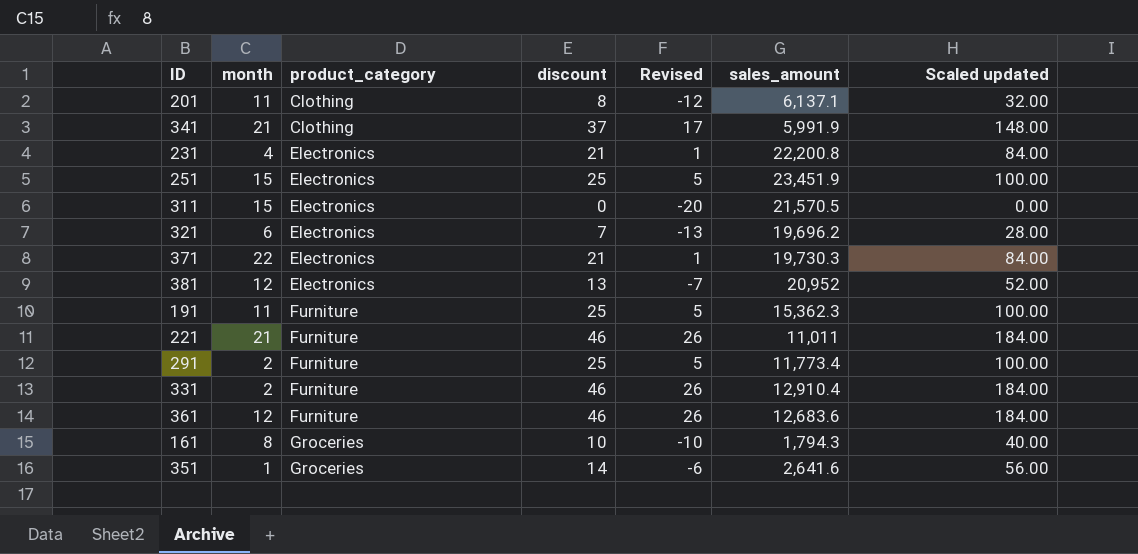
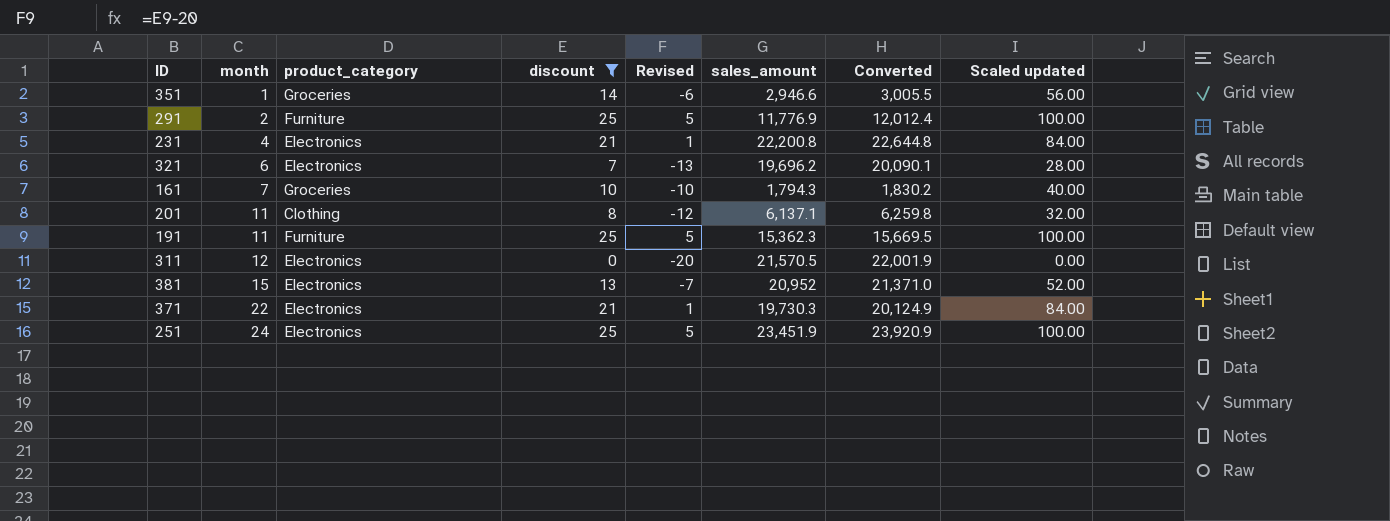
filter: none -> discount <= 25
row order: product_category ascending -> month ascending
column Converted | formula: none -> [sales_amount] * 1.02
351 | sales_amount: 2,641.6 -> 2,946.6
291 | sales_amount: 11,773.4 -> 11,776.9
161 | month: 8 -> 7
311 | month: 15 -> 12
381 | month: 12 -> 15
251 | month: 15 -> 24

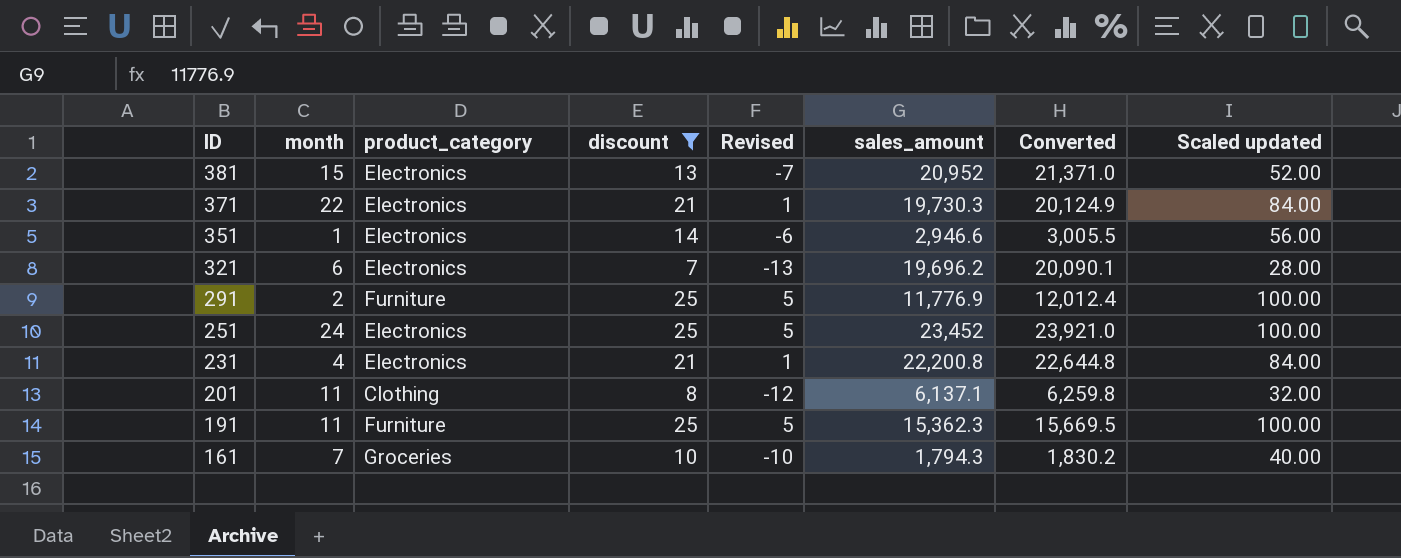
row order: month ascending -> ID descending
row 311: 12 | Electronics | 0 | -20 | 21,570.5 | 22,001.9 | 0.00 -> none
351 | product_category: Groceries -> Electronics
251 | sales_amount: 23,451.9 -> 23,452
251 | Converted: 23,920.9 -> 23,921.0

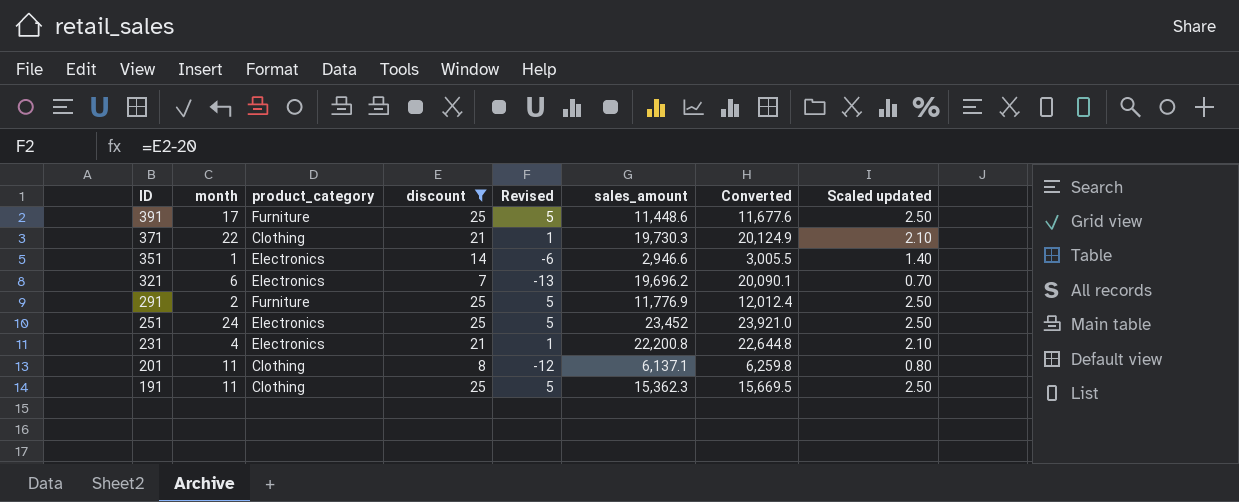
column Scaled updated | formula: [discount] * 4 -> [discount] * 0.1
row 381: 15 | Electronics | 13 | -7 | 20,952 | 21,371.0 | 52.00 -> none
row 161: 7 | Groceries | 10 | -10 | 1,794.3 | 1,830.2 | 40.00 -> none
row 391: none -> 17 | Furniture | 25 | 5 | 11,448.6 | 11,677.6 | 2.50
371 | product_category: Electronics -> Clothing
191 | product_category: Furniture -> Clothing

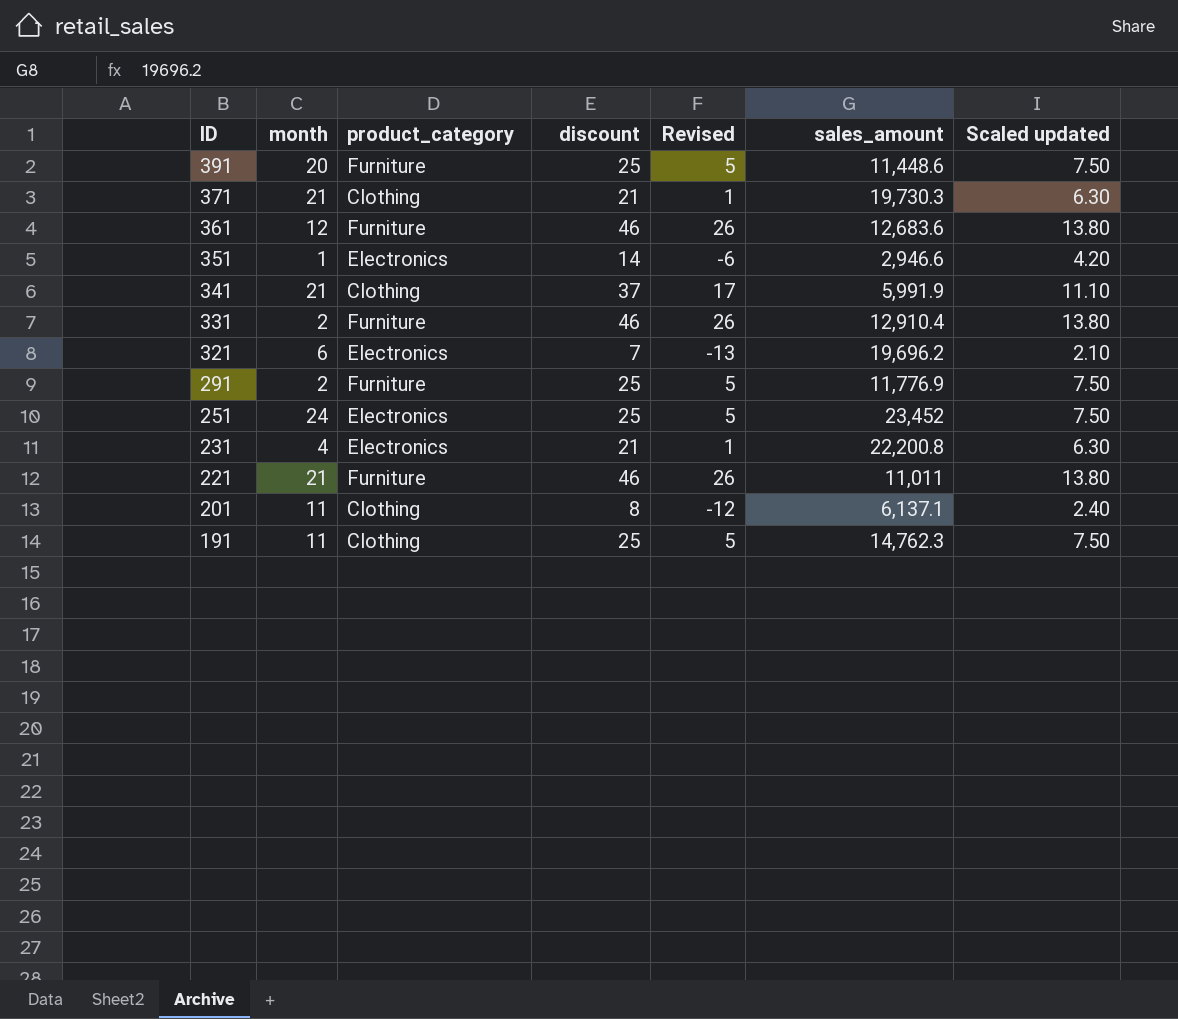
filter: discount <= 25 -> none
column Converted | formula: [sales_amount] * 1.02 -> none
column Scaled updated | formula: [discount] * 0.1 -> [discount] * 0.3
391 | month: 17 -> 20
371 | month: 22 -> 21
191 | sales_amount: 15,362.3 -> 14,762.3

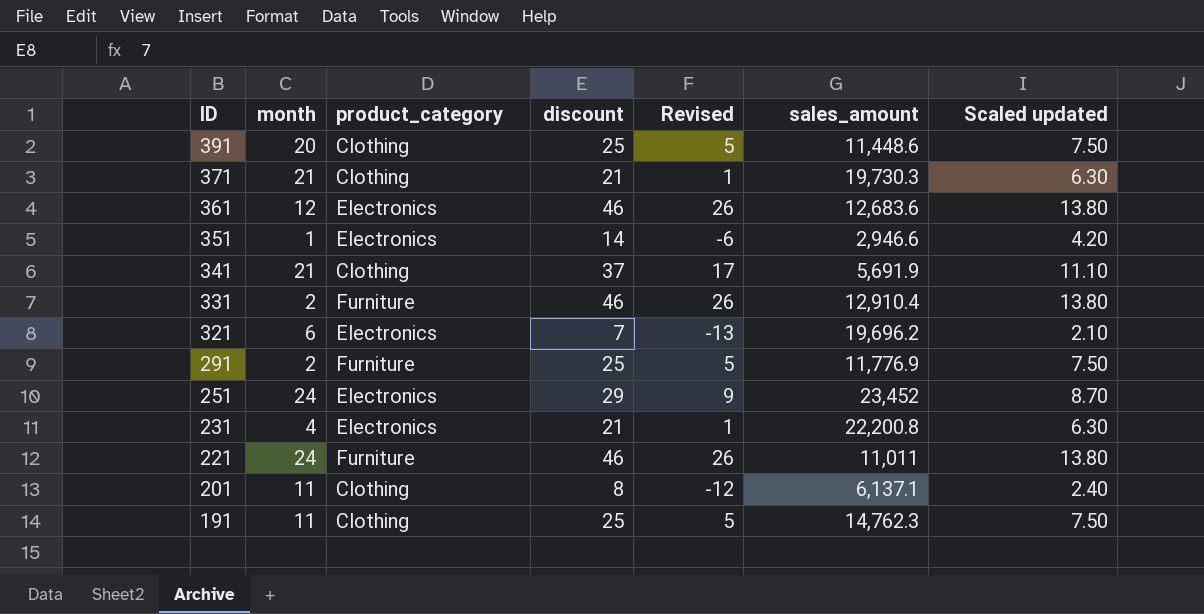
391 | product_category: Furniture -> Clothing
361 | product_category: Furniture -> Electronics
341 | sales_amount: 5,991.9 -> 5,691.9
251 | discount: 25 -> 29
251 | Revised: 5 -> 9
251 | Scaled updated: 7.50 -> 8.70
221 | month: 21 -> 24

